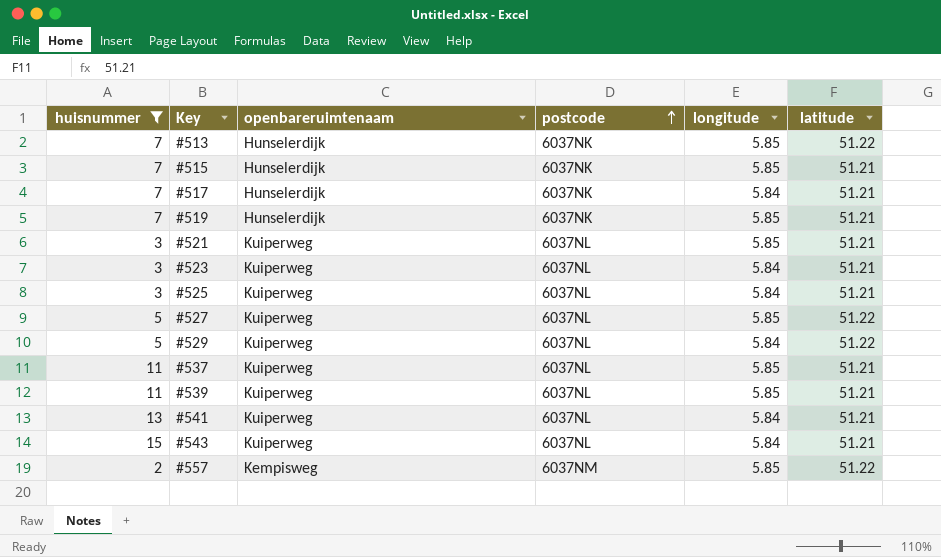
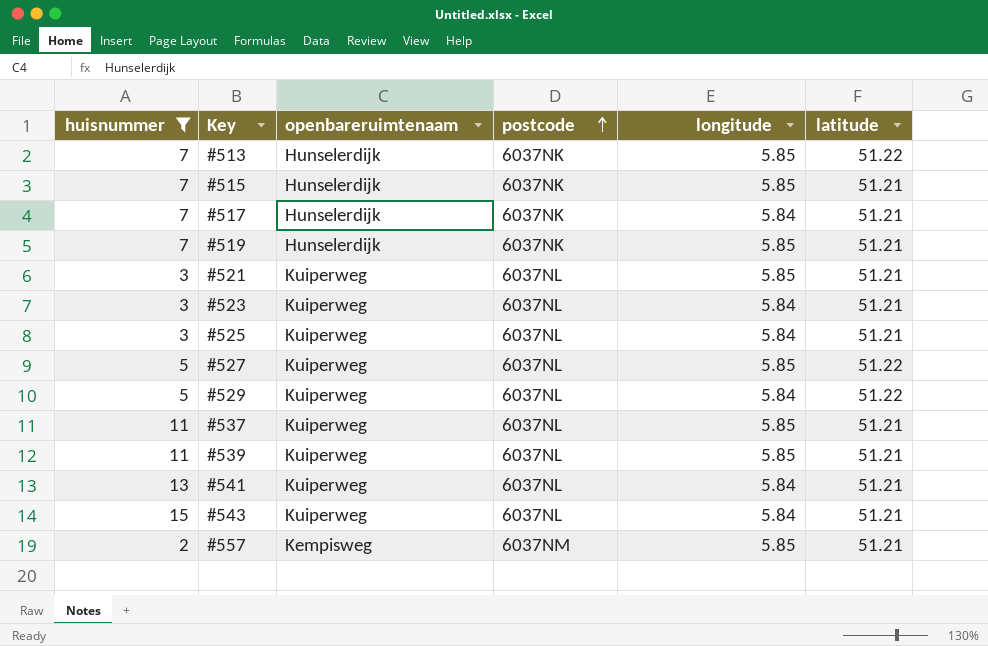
#557 | latitude: 51.22 -> 51.21

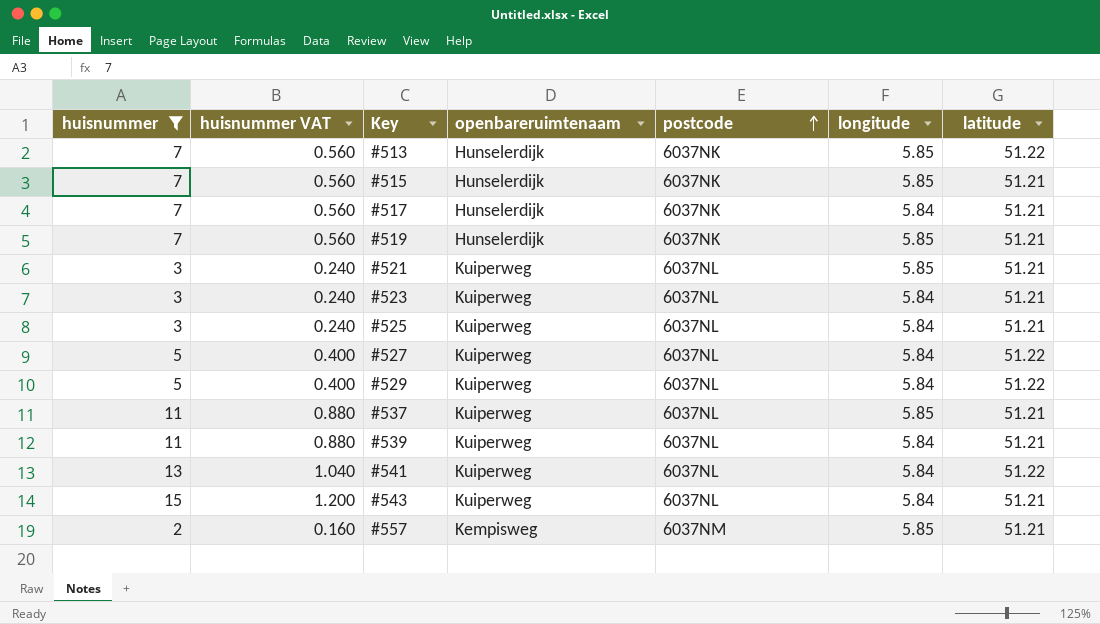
column huisnummer VAT | formula: none -> [huisnummer] * 0.08
#527 | longitude: 5.85 -> 5.84
#539 | longitude: 5.85 -> 5.84
#541 | latitude: 51.21 -> 51.22

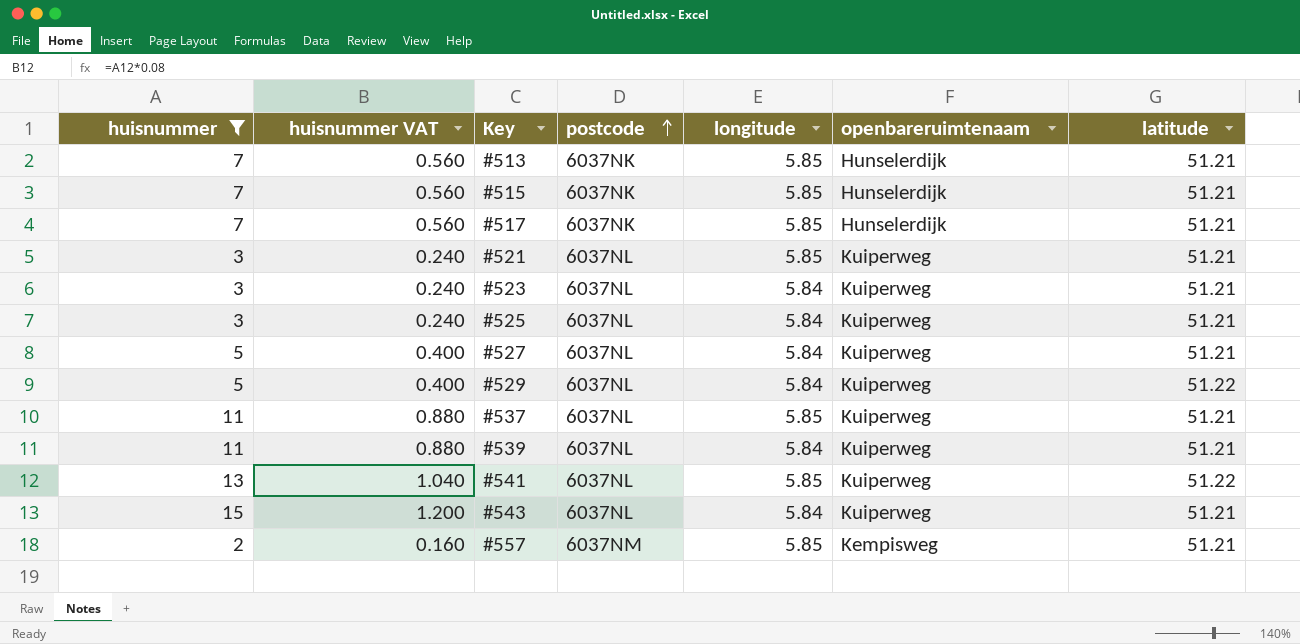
column openbareruimtenaam | position: 4 -> 6
row #519: 7 | 0.560 | Hunselerdijk | 6037NK | 5.85 | 51.21 -> none
#513 | latitude: 51.22 -> 51.21
#517 | longitude: 5.84 -> 5.85
#527 | latitude: 51.22 -> 51.21
#541 | longitude: 5.84 -> 5.85

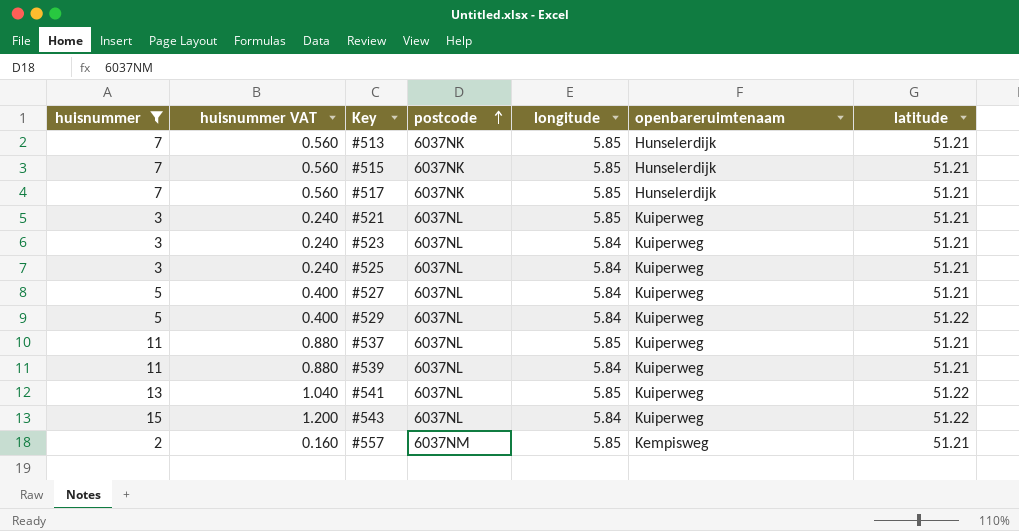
#543 | latitude: 51.21 -> 51.22

